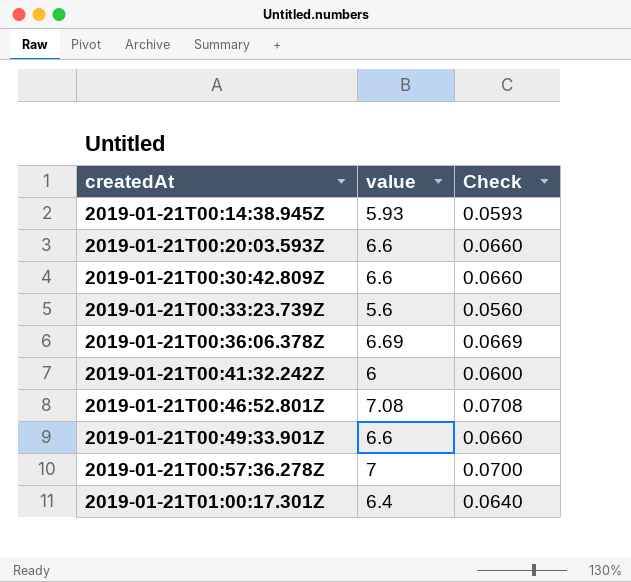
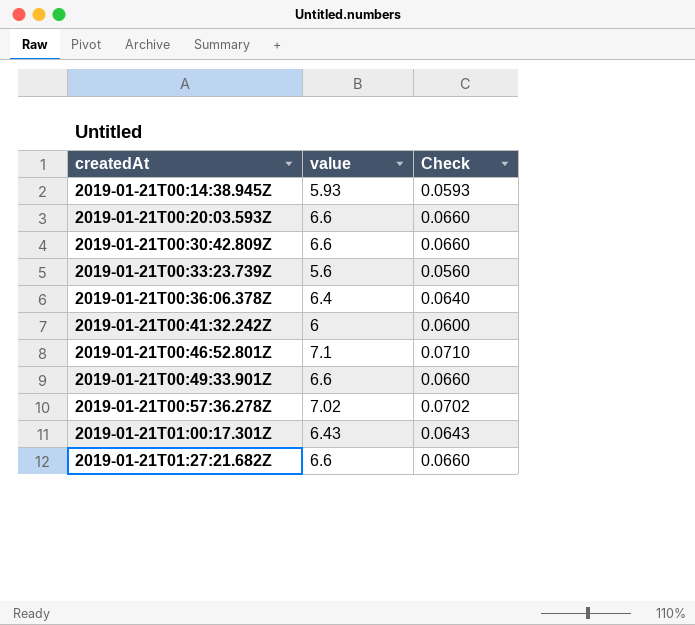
2019-01-21T00:36:06.378Z | value: 6.69 -> 6.4
2019-01-21T00:36:06.378Z | Check: 0.0669 -> 0.0640
2019-01-21T00:46:52.801Z | value: 7.08 -> 7.1
2019-01-21T00:46:52.801Z | Check: 0.0708 -> 0.0710
2019-01-21T00:57:36.278Z | value: 7 -> 7.02
2019-01-21T00:57:36.278Z | Check: 0.0700 -> 0.0702
2019-01-21T01:00:17.301Z | value: 6.4 -> 6.43
2019-01-21T01:00:17.301Z | Check: 0.0640 -> 0.0643
row 2019-01-21T01:27:21.682Z: none -> 6.6 | 0.0660

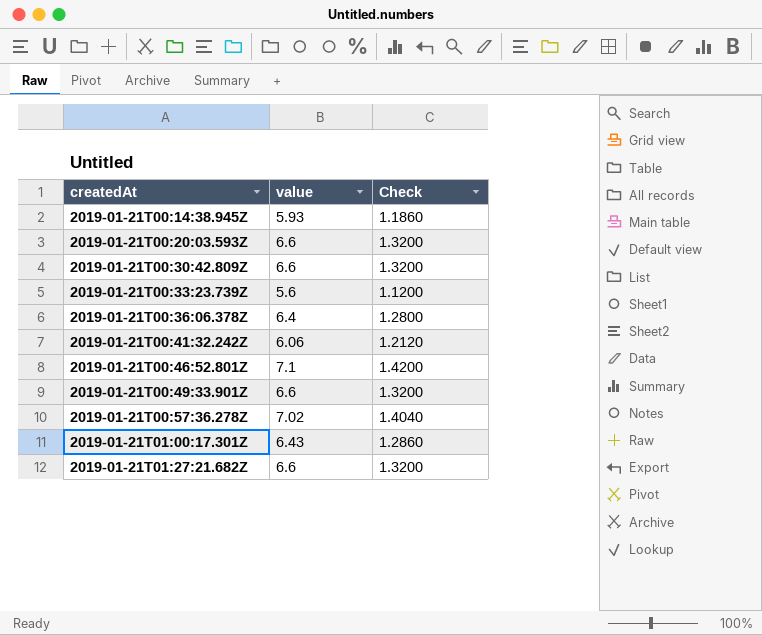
column Check | formula: [value] * 0.01 -> [value] * 0.2
2019-01-21T00:41:32.242Z | value: 6 -> 6.06

